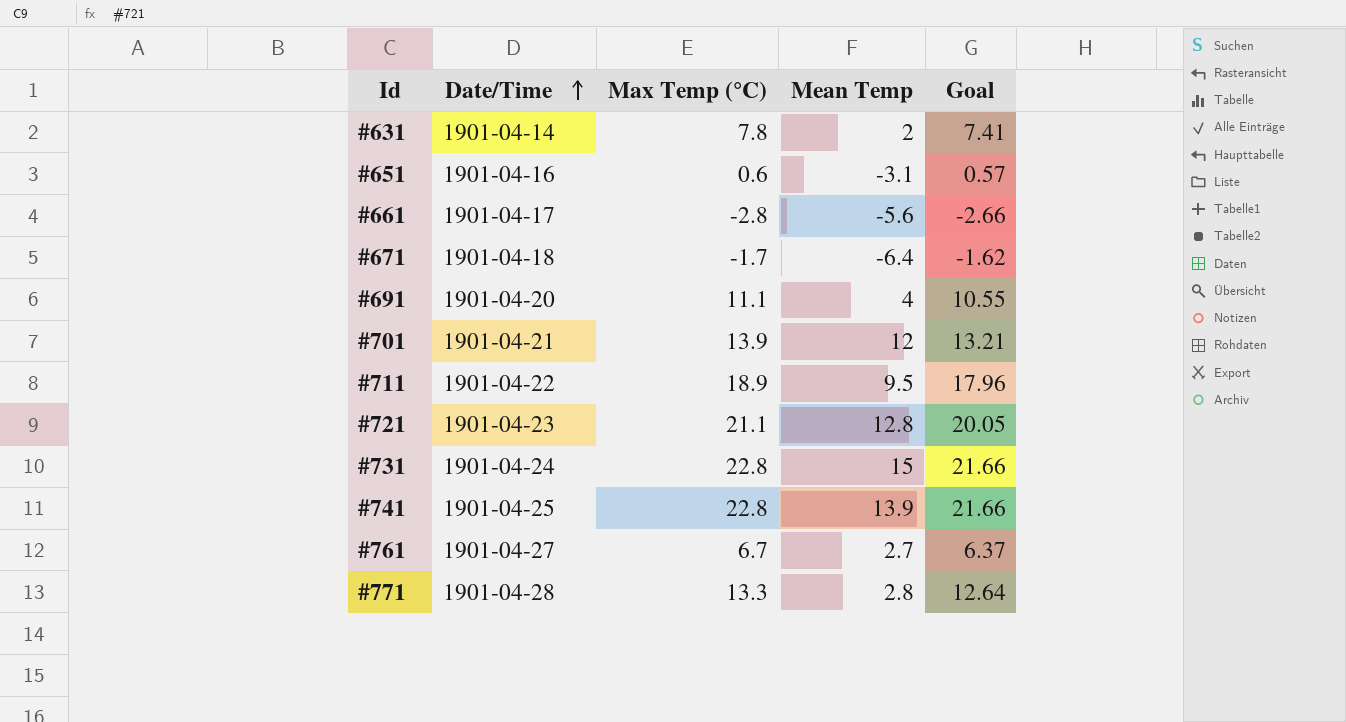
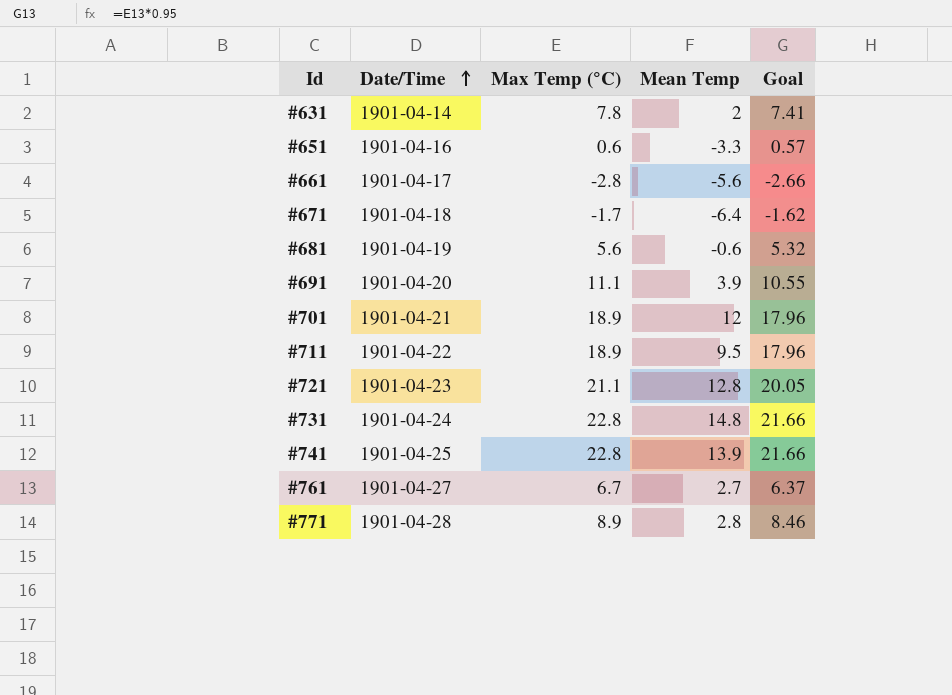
#651 | Mean Temp: -3.1 -> -3.3
row #681: none -> 1901-04-19 | 5.6 | -0.6 | 5.32
#691 | Mean Temp: 4 -> 3.9
#701 | Max Temp (°C): 13.9 -> 18.9
#701 | Goal: 13.21 -> 17.96
#731 | Mean Temp: 15 -> 14.8
#771 | Max Temp (°C): 13.3 -> 8.9
#771 | Goal: 12.64 -> 8.46

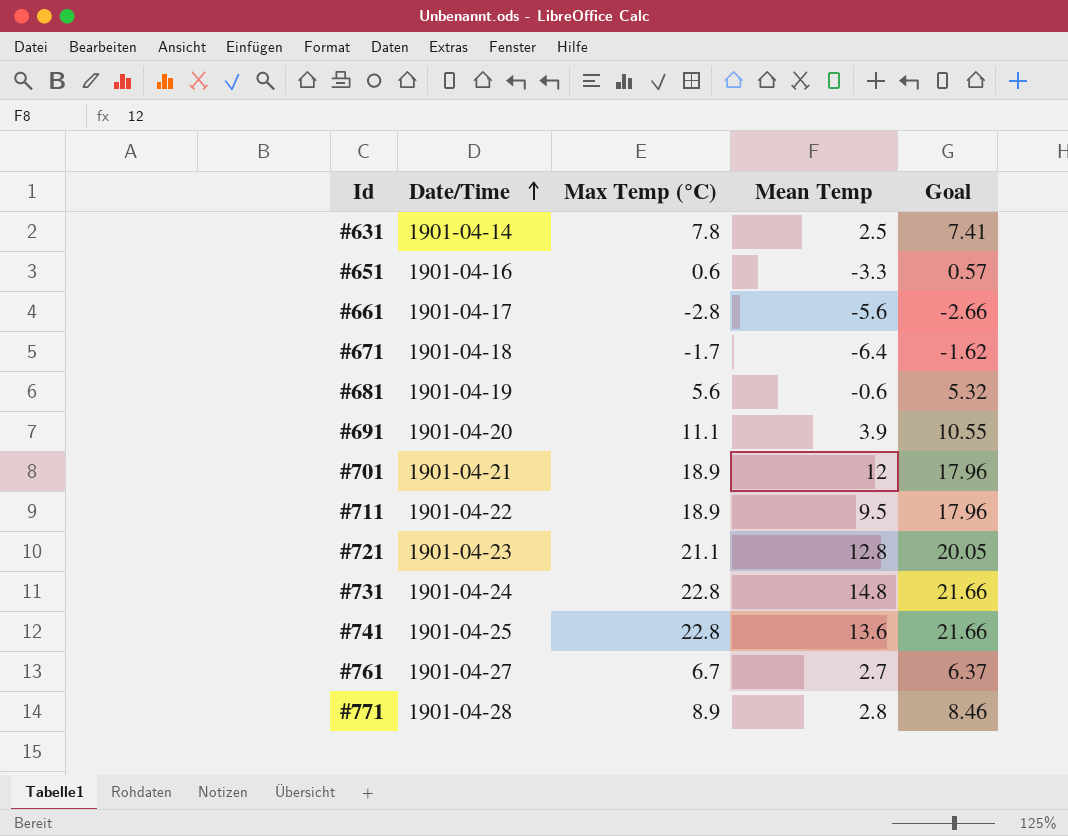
#631 | Mean Temp: 2 -> 2.5
#741 | Mean Temp: 13.9 -> 13.6

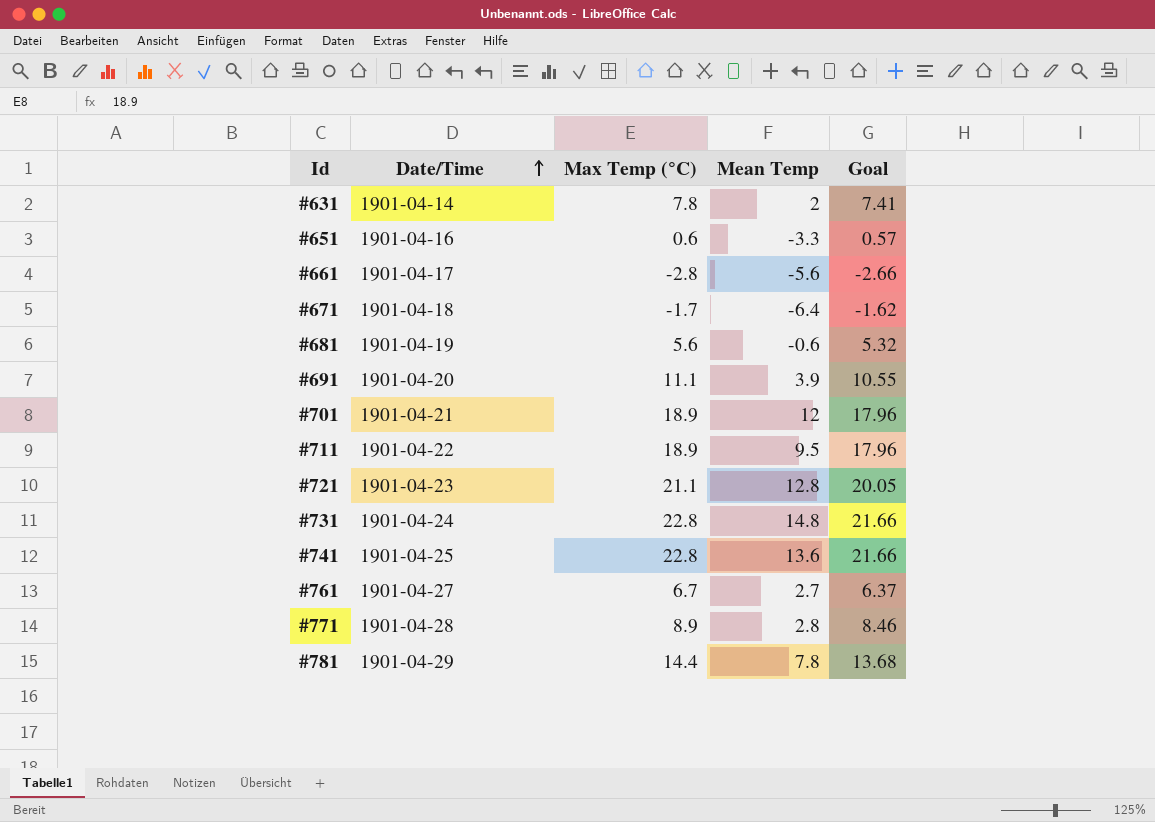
#631 | Mean Temp: 2.5 -> 2
row #781: none -> 1901-04-29 | 14.4 | 7.8 | 13.68

